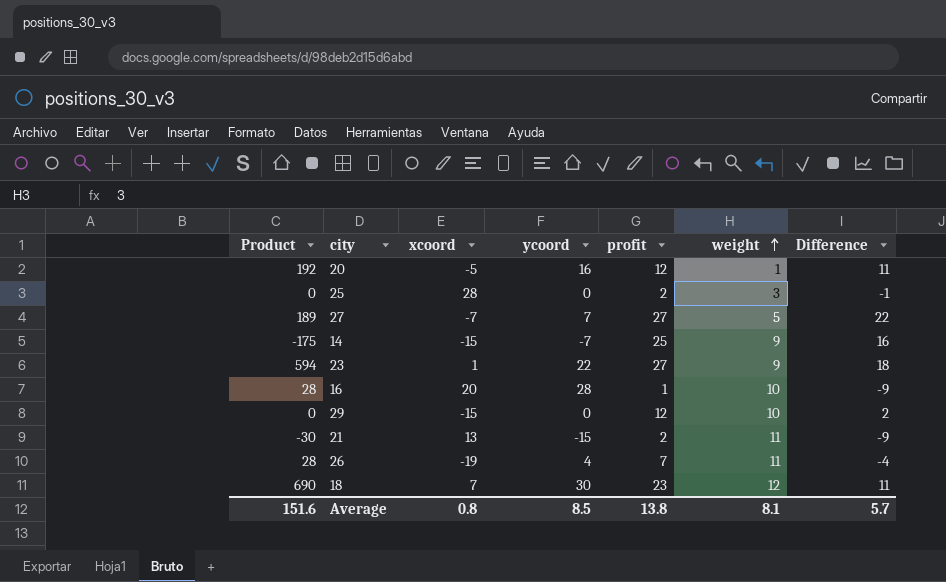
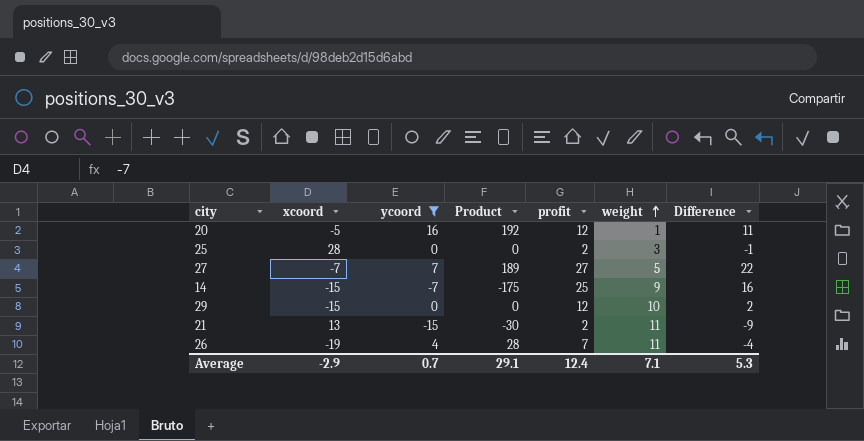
filter: none -> ycoord <= 16
column Product | position: 1 -> 4
Average | xcoord: 0.8 -> -2.9
Average | ycoord: 8.5 -> 0.7
Average | Product: 151.6 -> 29.1
Average | profit: 13.8 -> 12.4
Average | weight: 8.1 -> 7.1
Average | Difference: 5.7 -> 5.3

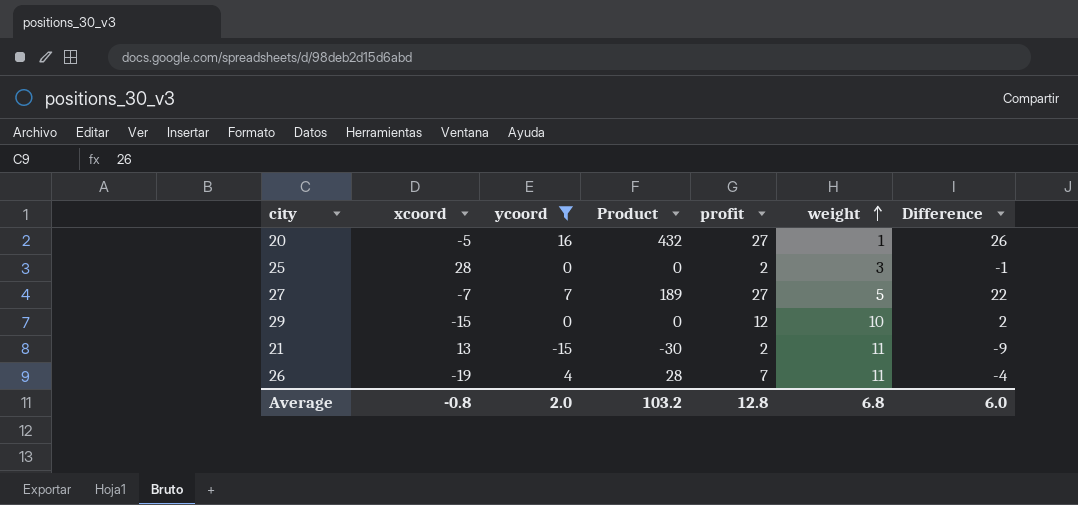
row 14: -15 | -7 | -175 | 25 | 9 | 16 -> none
20 | Product: 192 -> 432
20 | profit: 12 -> 27
20 | Difference: 11 -> 26
Average | xcoord: -2.9 -> -0.8
Average | ycoord: 0.7 -> 2.0
Average | Product: 29.1 -> 103.2
Average | profit: 12.4 -> 12.8
Average | weight: 7.1 -> 6.8
Average | Difference: 5.3 -> 6.0

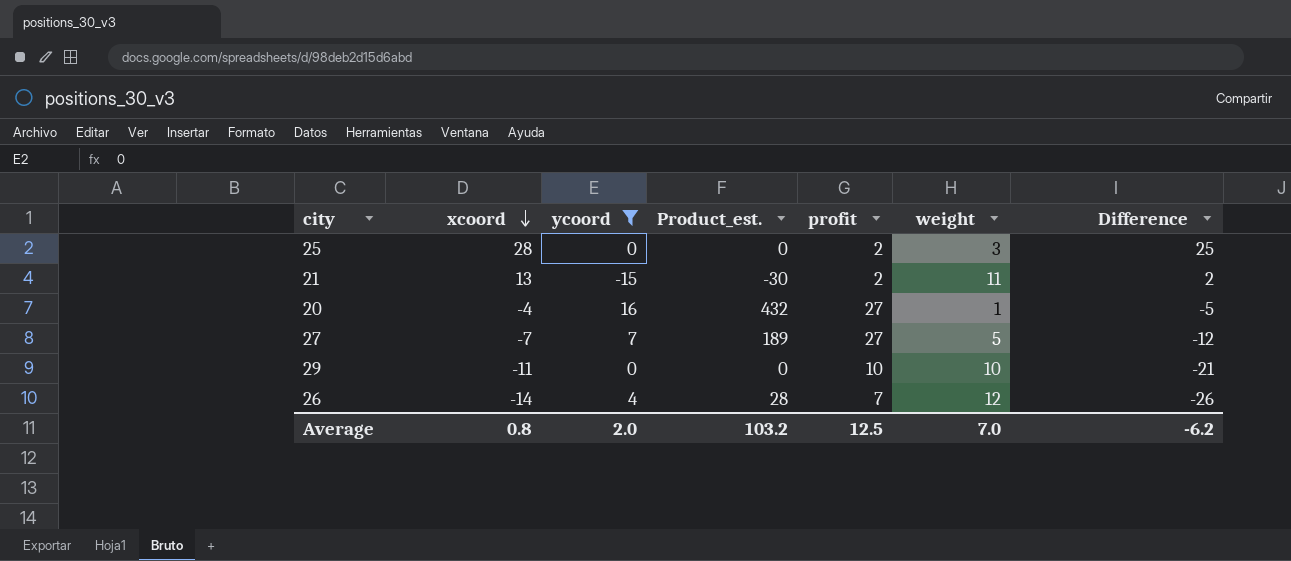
row order: weight ascending -> xcoord descending
column name: Product -> Product_est.
column Difference | formula: [profit] - [weight] -> [xcoord] - [weight]
20 | xcoord: -5 -> -4
29 | xcoord: -15 -> -11
29 | profit: 12 -> 10
26 | xcoord: -19 -> -14
26 | weight: 11 -> 12
Average | xcoord: -0.8 -> 0.8
Average | profit: 12.8 -> 12.5
Average | weight: 6.8 -> 7.0
Average | Difference: 6.0 -> -6.2

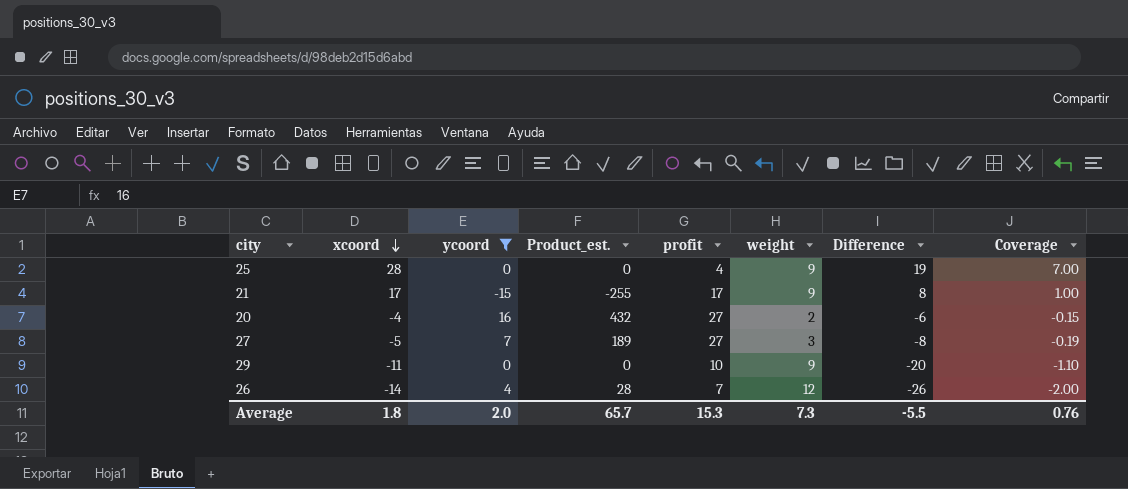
column Coverage | formula: none -> [xcoord] / [profit]
25 | profit: 2 -> 4
25 | weight: 3 -> 9
25 | Difference: 25 -> 19
21 | xcoord: 13 -> 17
21 | Product_est.: -30 -> -255
21 | profit: 2 -> 17
21 | weight: 11 -> 9
21 | Difference: 2 -> 8
20 | weight: 1 -> 2
20 | Difference: -5 -> -6
27 | xcoord: -7 -> -5
27 | weight: 5 -> 3
27 | Difference: -12 -> -8
29 | weight: 10 -> 9
29 | Difference: -21 -> -20
Average | xcoord: 0.8 -> 1.8
Average | Product_est.: 103.2 -> 65.7
Average | profit: 12.5 -> 15.3
Average | weight: 7.0 -> 7.3
Average | Difference: -6.2 -> -5.5

